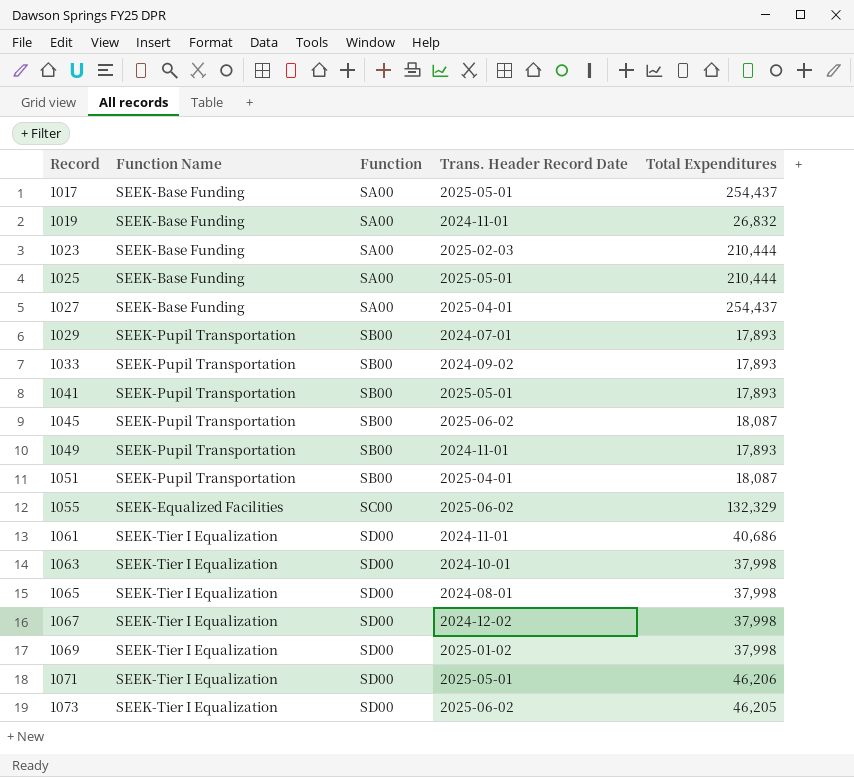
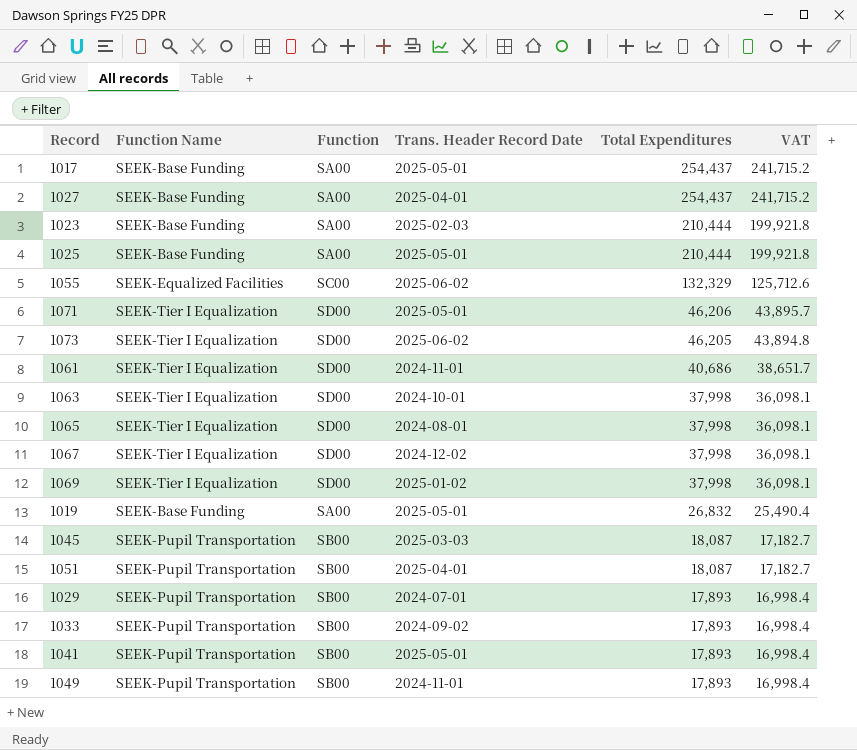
row order: Record ascending -> Total Expenditures descending
column VAT | formula: none -> [Total Expenditures] * 0.95
1019 | Trans. Header Record Date: 2024-11-01 -> 2025-05-01
1045 | Trans. Header Record Date: 2025-06-02 -> 2025-03-03

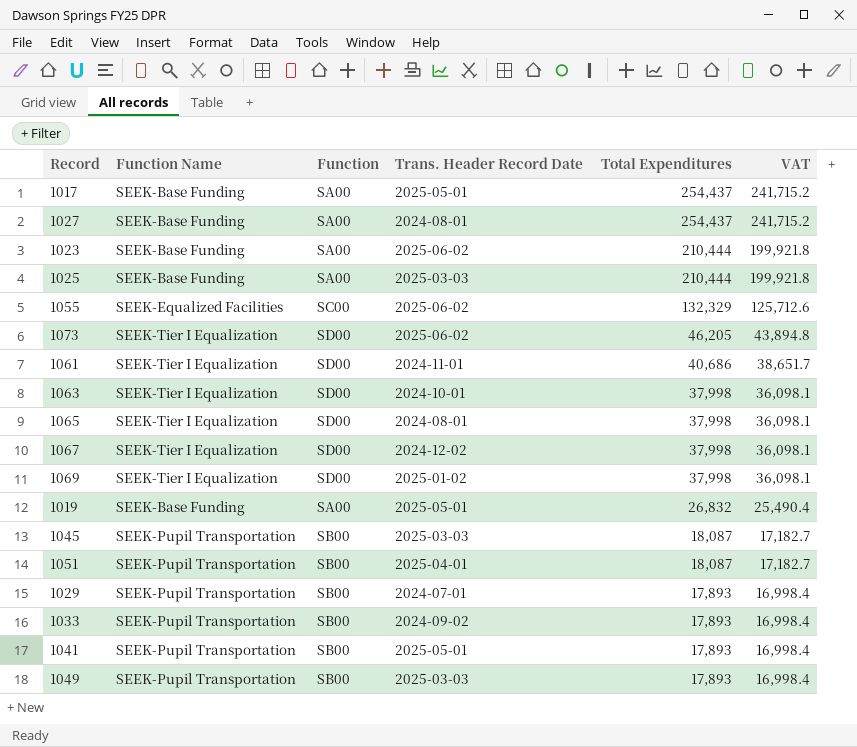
row 1071: SEEK-Tier I Equalization | SD00 | 2025-05-01 | 46,206 | 43,895.7 -> none
1027 | Trans. Header Record Date: 2025-04-01 -> 2024-08-01
1023 | Trans. Header Record Date: 2025-02-03 -> 2025-06-02
1025 | Trans. Header Record Date: 2025-05-01 -> 2025-03-03
1049 | Trans. Header Record Date: 2024-11-01 -> 2025-03-03

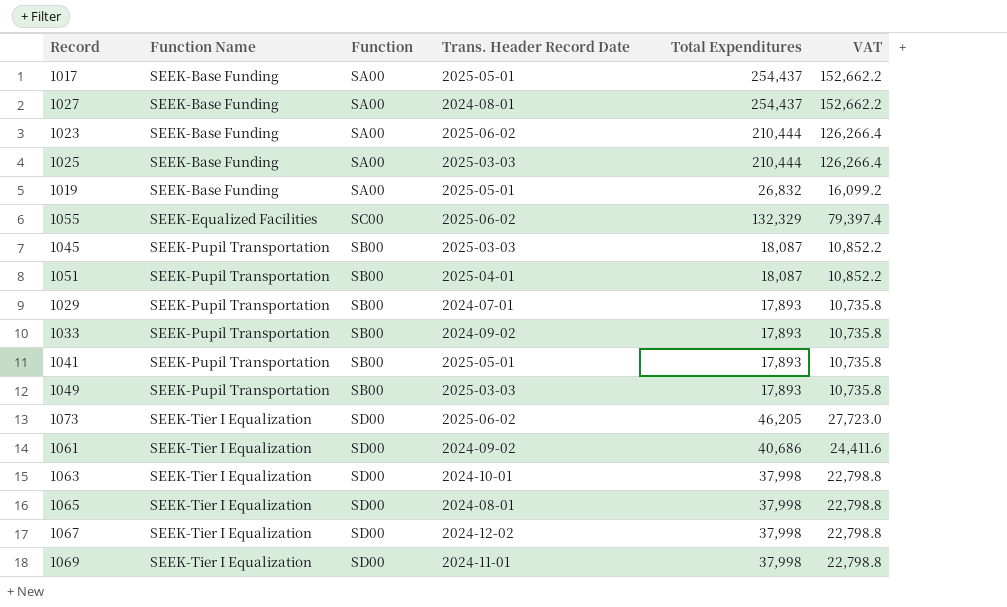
row order: Total Expenditures descending -> Function Name ascending
column VAT | formula: [Total Expenditures] * 0.95 -> [Total Expenditures] * 0.6
1061 | Trans. Header Record Date: 2024-11-01 -> 2024-09-02
1069 | Trans. Header Record Date: 2025-01-02 -> 2024-11-01

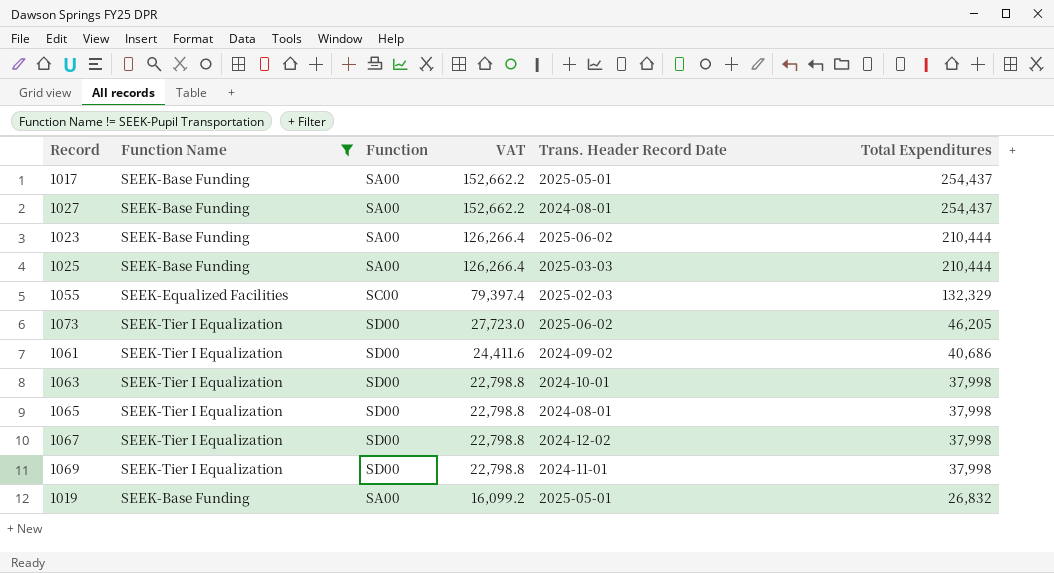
filter: none -> Function Name != SEEK-Pupil Transportation
row order: Function Name ascending -> VAT descending
column VAT | position: 6 -> 4
1055 | Trans. Header Record Date: 2025-06-02 -> 2025-02-03

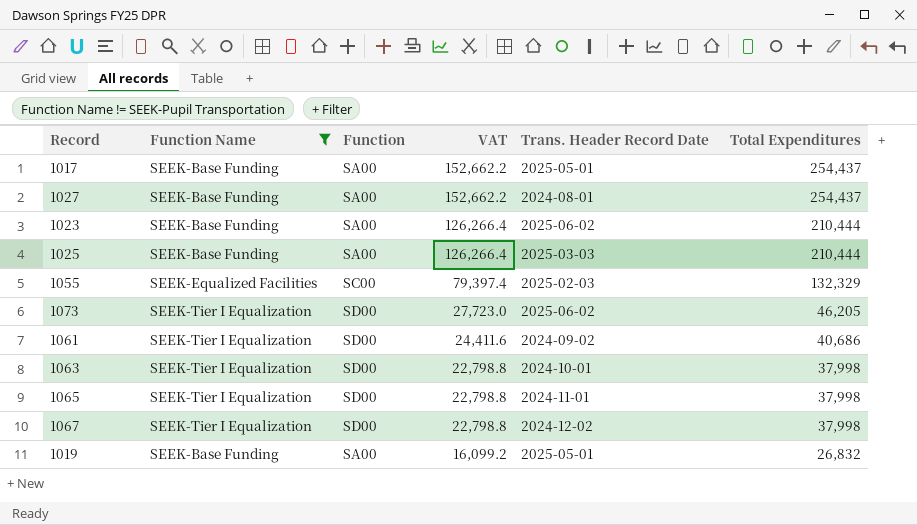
row 1069: SEEK-Tier I Equalization | SD00 | 22,798.8 | 2024-11-01 | 37,998 -> none
1065 | Trans. Header Record Date: 2024-08-01 -> 2024-11-01

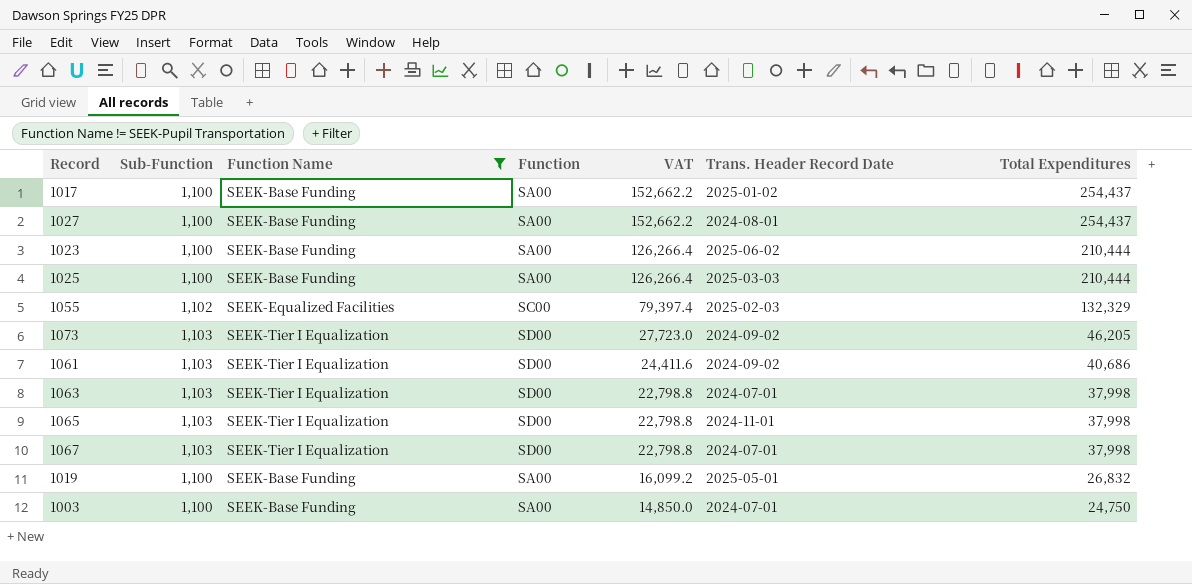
column Sub-Function | position: none -> 2
1017 | Trans. Header Record Date: 2025-05-01 -> 2025-01-02
1073 | Trans. Header Record Date: 2025-06-02 -> 2024-09-02
1063 | Trans. Header Record Date: 2024-10-01 -> 2024-07-01
1067 | Trans. Header Record Date: 2024-12-02 -> 2024-07-01
row 1003: none -> 1,100 | SEEK-Base Funding | SA00 | 14,850.0 | 2024-07-01 | 24,750

